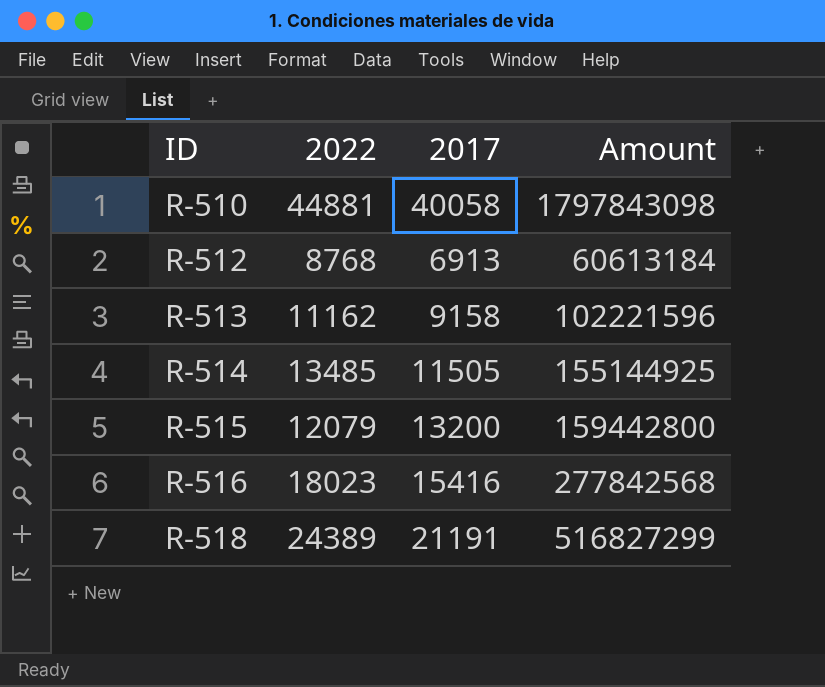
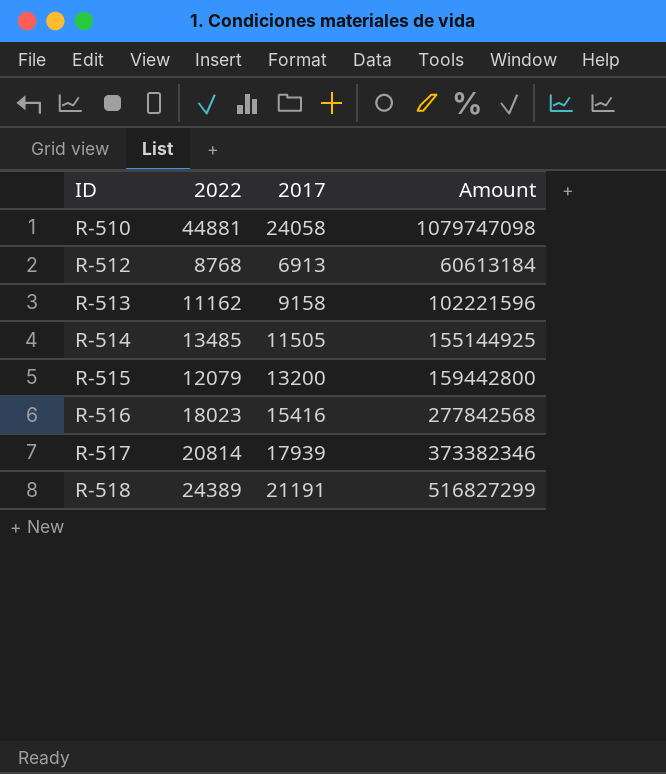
R-510 | 2017: 40058 -> 24058
R-510 | Amount: 1797843098 -> 1079747098
row R-517: none -> 20814 | 17939 | 373382346

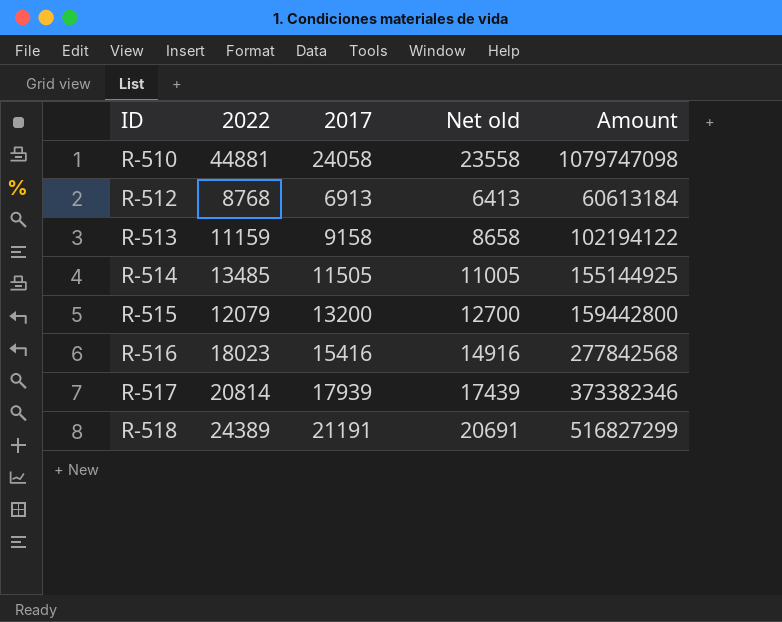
column Net old | formula: none -> [2017] - 500
R-513 | 2022: 11162 -> 11159
R-513 | Amount: 102221596 -> 102194122

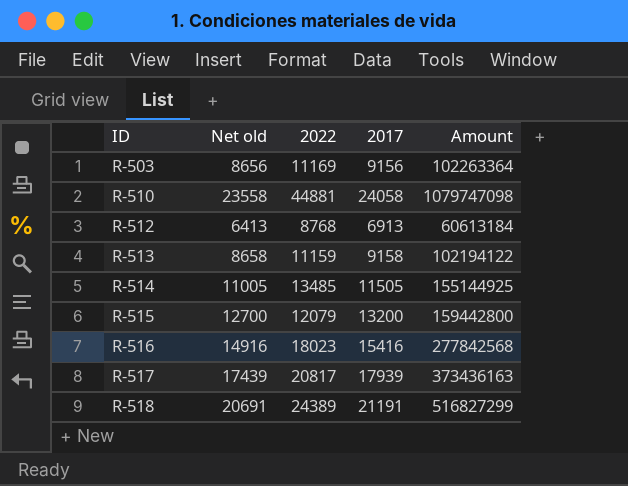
column Net old | position: 4 -> 2
row R-503: none -> 8656 | 11169 | 9156 | 102263364
R-517 | 2022: 20814 -> 20817
R-517 | Amount: 373382346 -> 373436163

